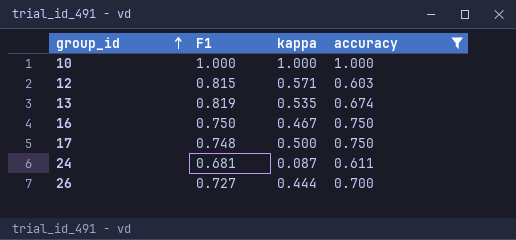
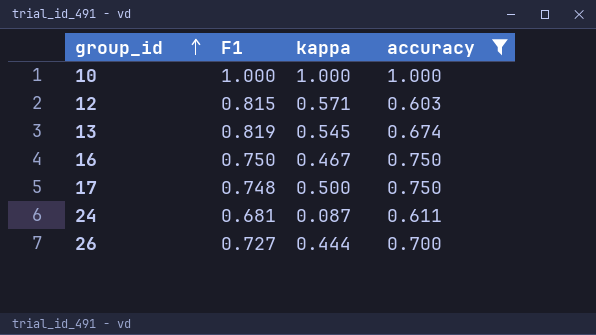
13 | kappa: 0.535 -> 0.545

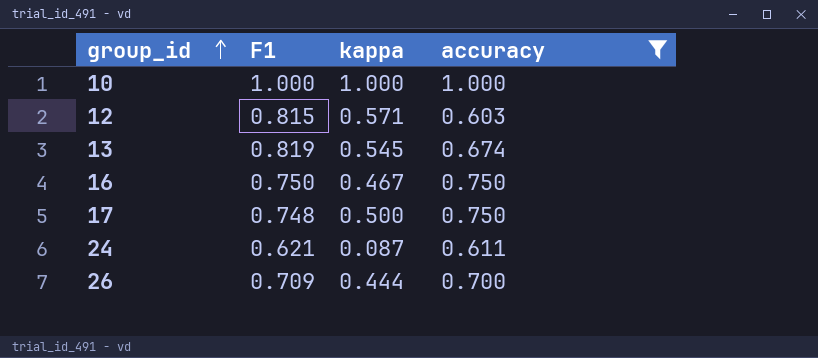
24 | F1: 0.681 -> 0.621
26 | F1: 0.727 -> 0.709

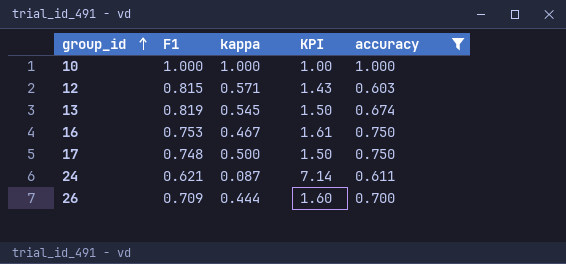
column KPI | formula: none -> [F1] / [kappa]
16 | F1: 0.750 -> 0.753

